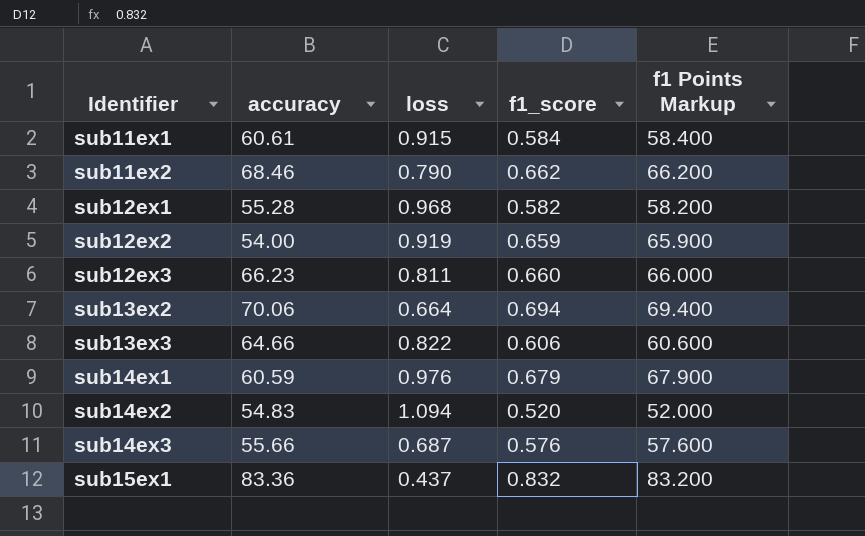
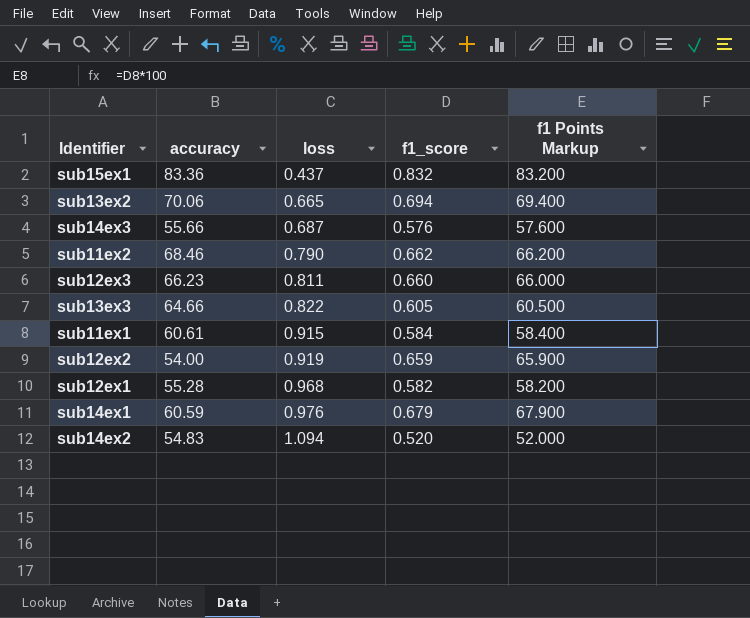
row order: Identifier ascending -> loss ascending
sub13ex2 | loss: 0.664 -> 0.665
sub13ex3 | f1_score: 0.606 -> 0.605
sub13ex3 | f1 Points Markup: 60.600 -> 60.500

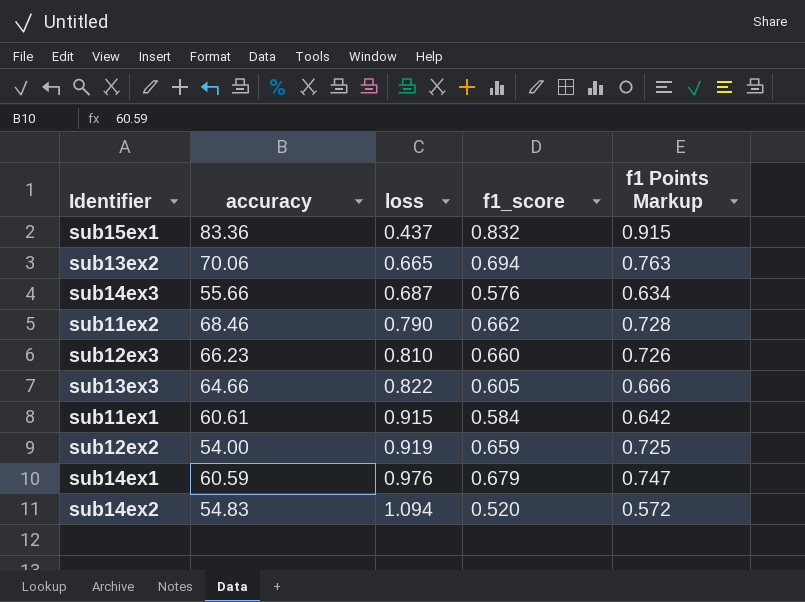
column f1 Points Markup | formula: [f1_score] * 100 -> [f1_score] * 1.1
row sub12ex1: 55.28 | 0.968 | 0.582 | 58.200 -> none
sub12ex3 | loss: 0.811 -> 0.810

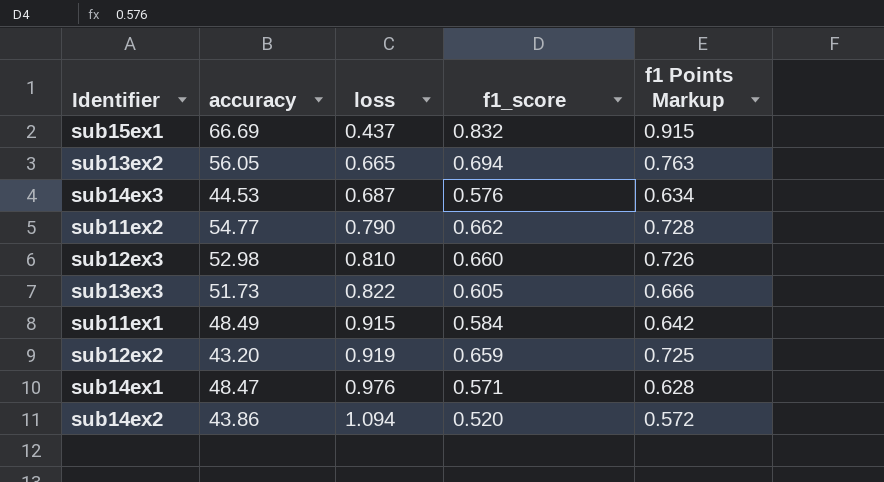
sub15ex1 | accuracy: 83.36 -> 66.69
sub13ex2 | accuracy: 70.06 -> 56.05
sub14ex3 | accuracy: 55.66 -> 44.53
sub11ex2 | accuracy: 68.46 -> 54.77
sub12ex3 | accuracy: 66.23 -> 52.98
sub13ex3 | accuracy: 64.66 -> 51.73
sub11ex1 | accuracy: 60.61 -> 48.49
sub12ex2 | accuracy: 54.00 -> 43.20
sub14ex1 | accuracy: 60.59 -> 48.47
sub14ex1 | f1_score: 0.679 -> 0.571
sub14ex1 | f1 Points Markup: 0.747 -> 0.628
sub14ex2 | accuracy: 54.83 -> 43.86

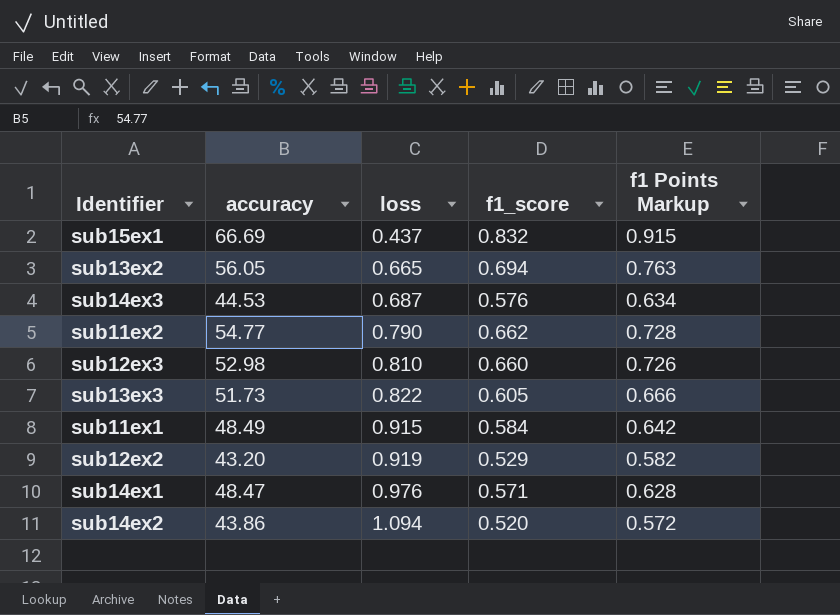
sub12ex2 | f1_score: 0.659 -> 0.529
sub12ex2 | f1 Points Markup: 0.725 -> 0.582

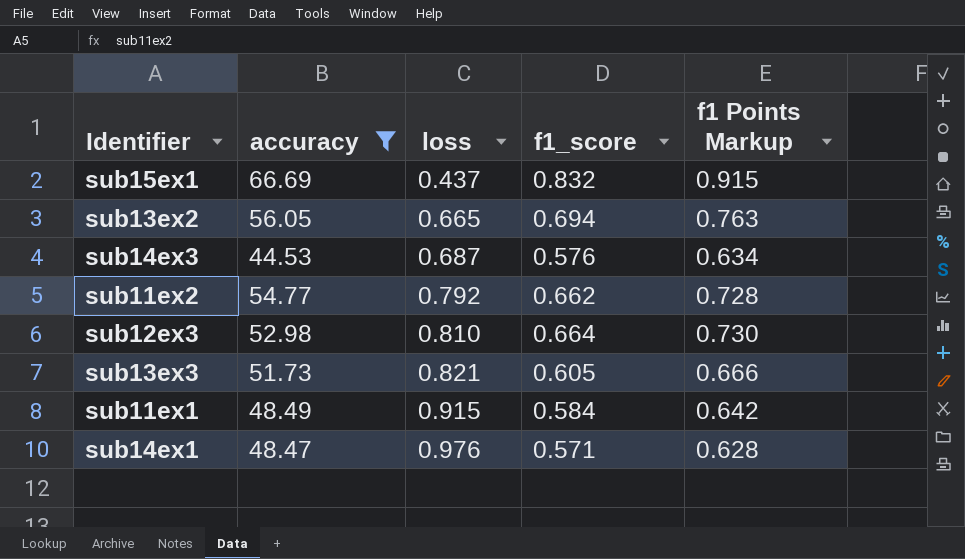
filter: none -> accuracy >= 44.53
sub11ex2 | loss: 0.790 -> 0.792
sub12ex3 | f1_score: 0.660 -> 0.664
sub12ex3 | f1 Points Markup: 0.726 -> 0.730
sub13ex3 | loss: 0.822 -> 0.821

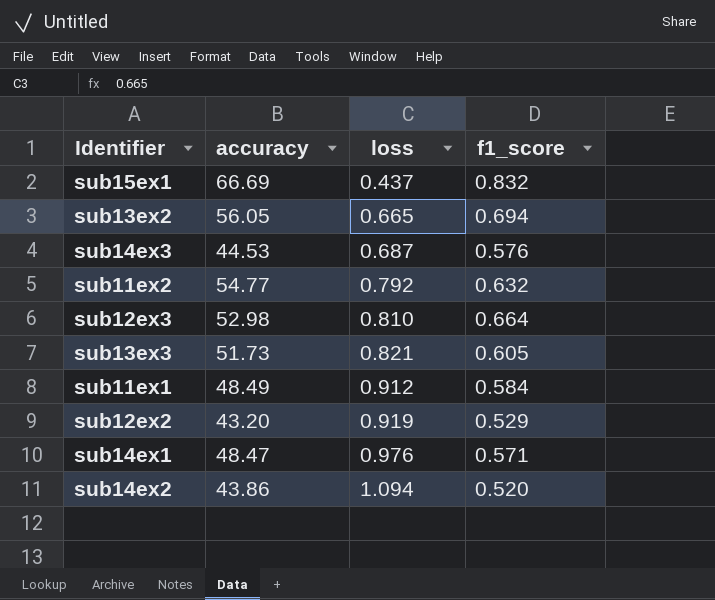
filter: accuracy >= 44.53 -> none
column f1 Points Markup | formula: [f1_score] * 1.1 -> none
sub11ex2 | f1_score: 0.662 -> 0.632
sub11ex1 | loss: 0.915 -> 0.912

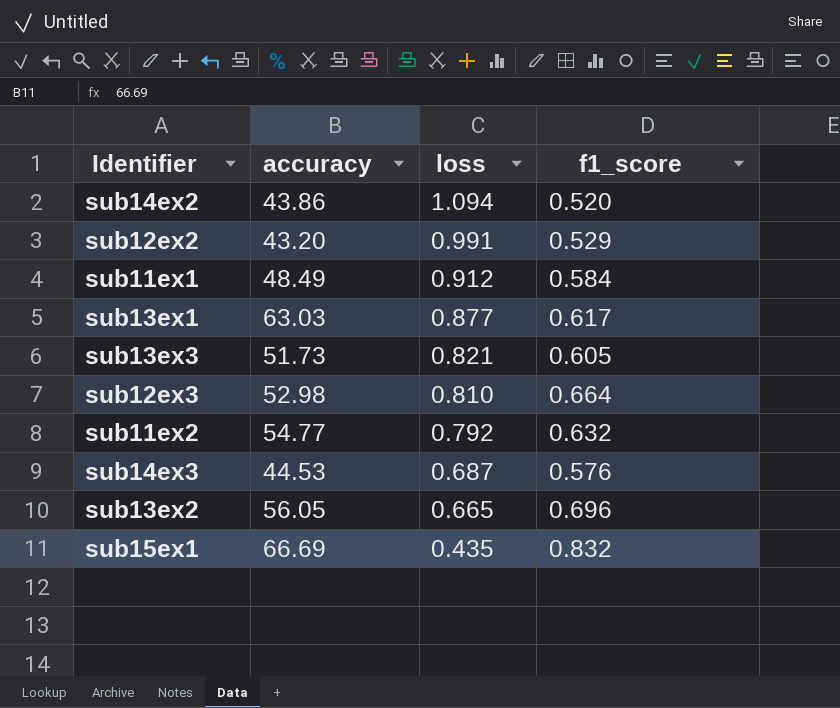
row order: loss ascending -> loss descending
row sub14ex1: 48.47 | 0.976 | 0.571 -> none
sub12ex2 | loss: 0.919 -> 0.991
row sub13ex1: none -> 63.03 | 0.877 | 0.617
sub13ex2 | f1_score: 0.694 -> 0.696
sub15ex1 | loss: 0.437 -> 0.435

